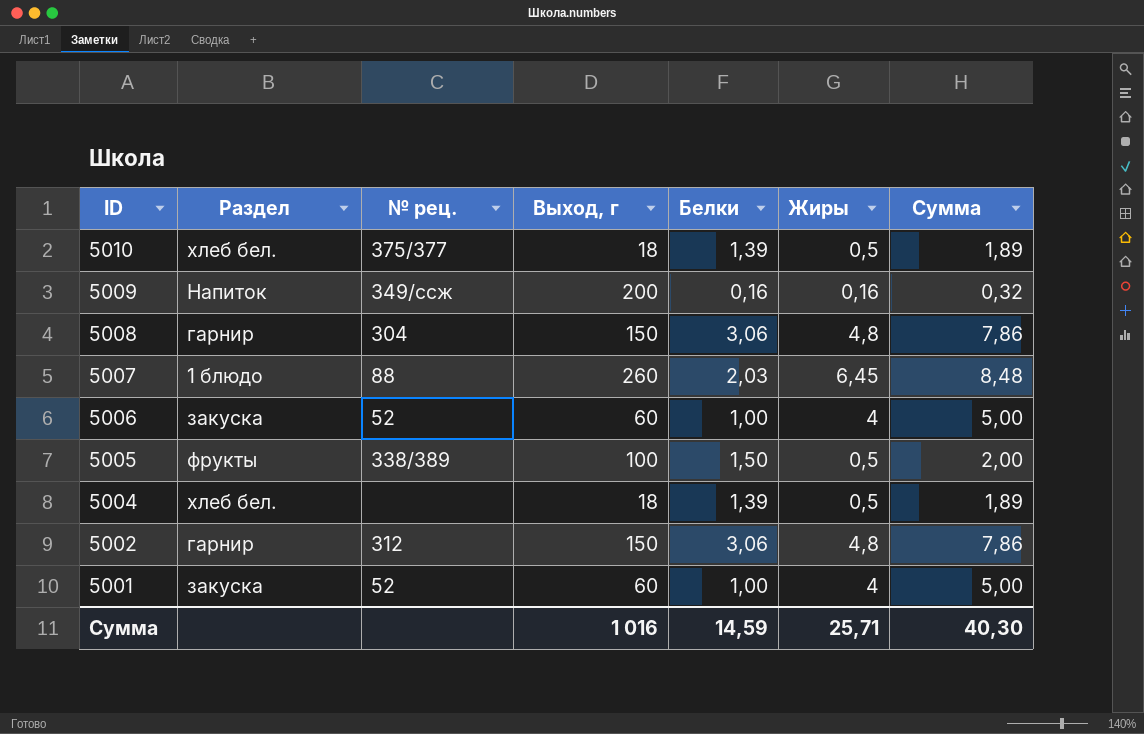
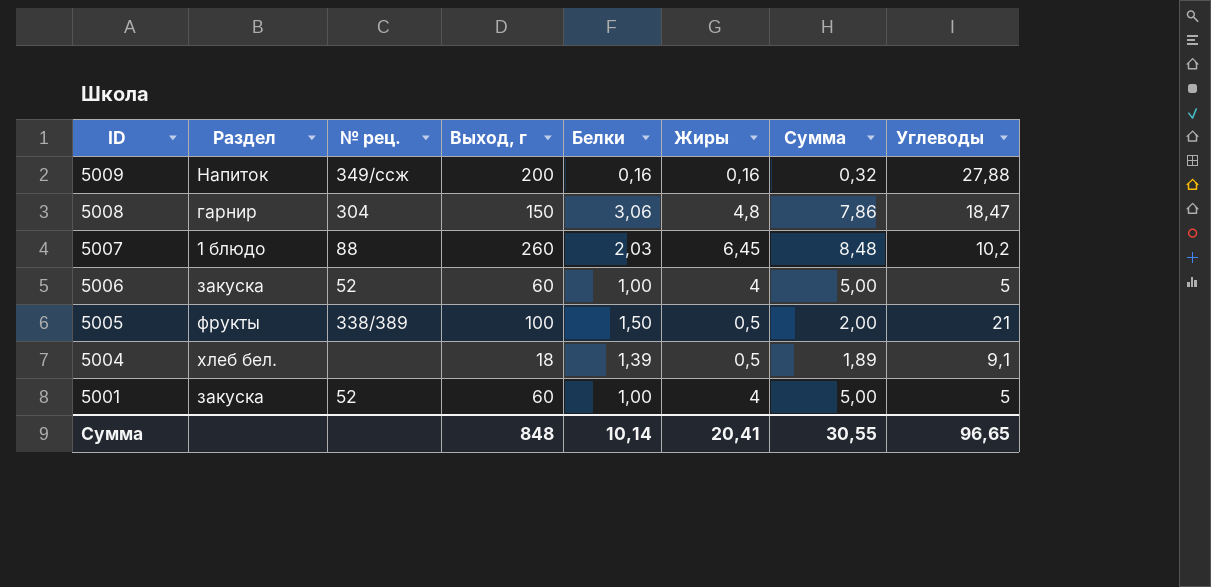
column Углеводы | position: none -> 8
row 5010: хлеб бел. | 375/377 | 18 | 1,39 | 0,5 | 1,89 -> none
row 5002: гарнир | 312 | 150 | 3,06 | 4,8 | 7,86 -> none
Сумма | Выход, г: 1 016 -> 848
Сумма | Белки: 14,59 -> 10,14
Сумма | Жиры: 25,71 -> 20,41
Сумма | Сумма: 40,30 -> 30,55

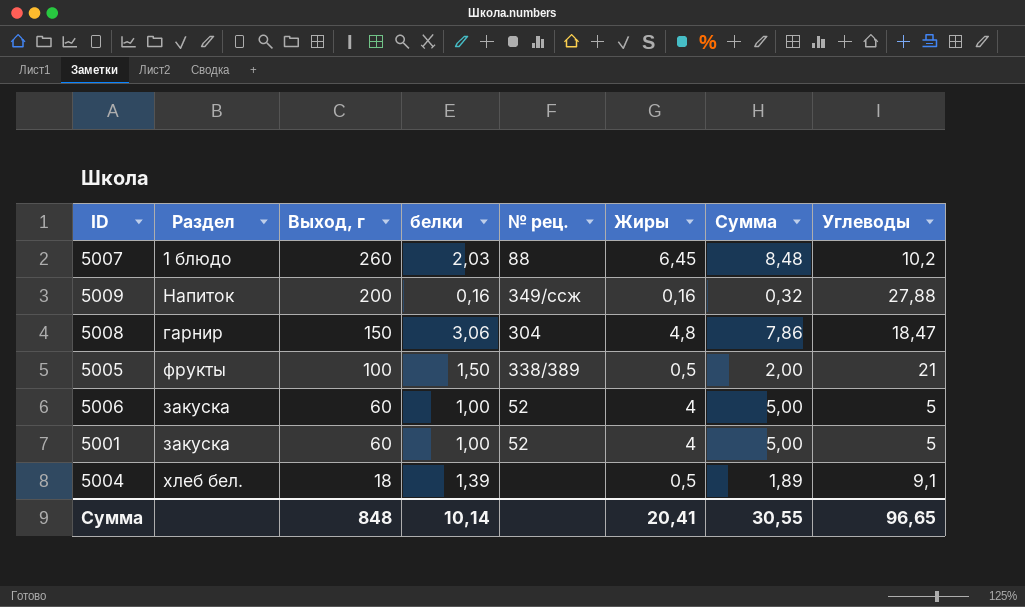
row order: ID descending -> Выход, г descending
column name: Белки -> белки
column № рец. | position: 3 -> 5

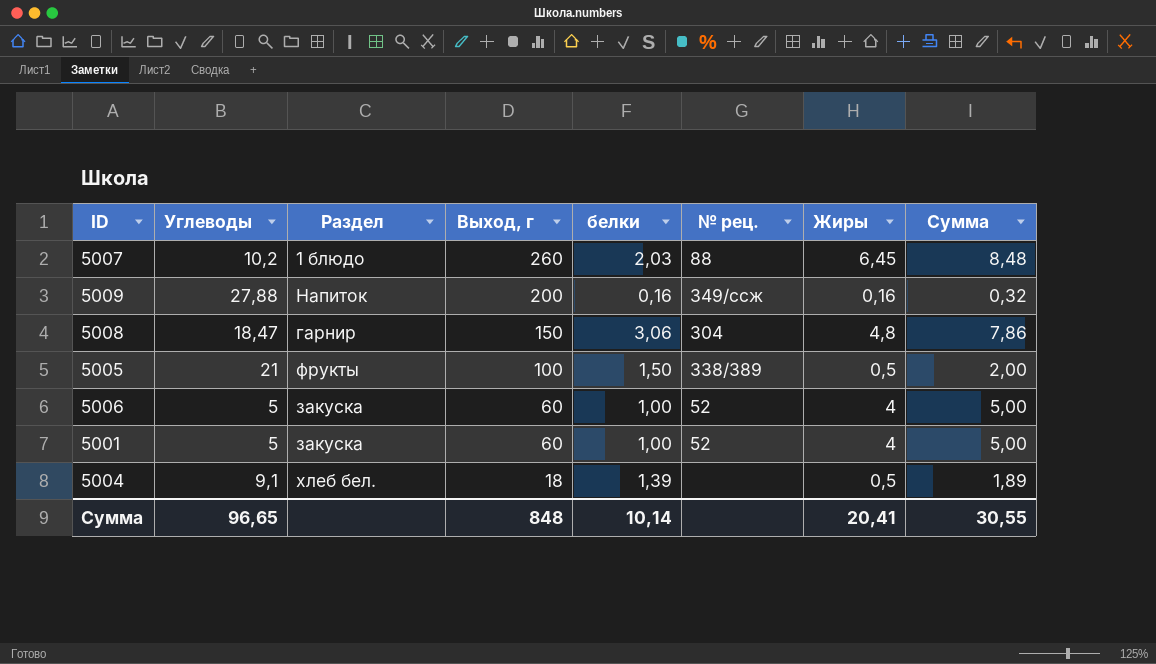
column Углеводы | position: 8 -> 2

